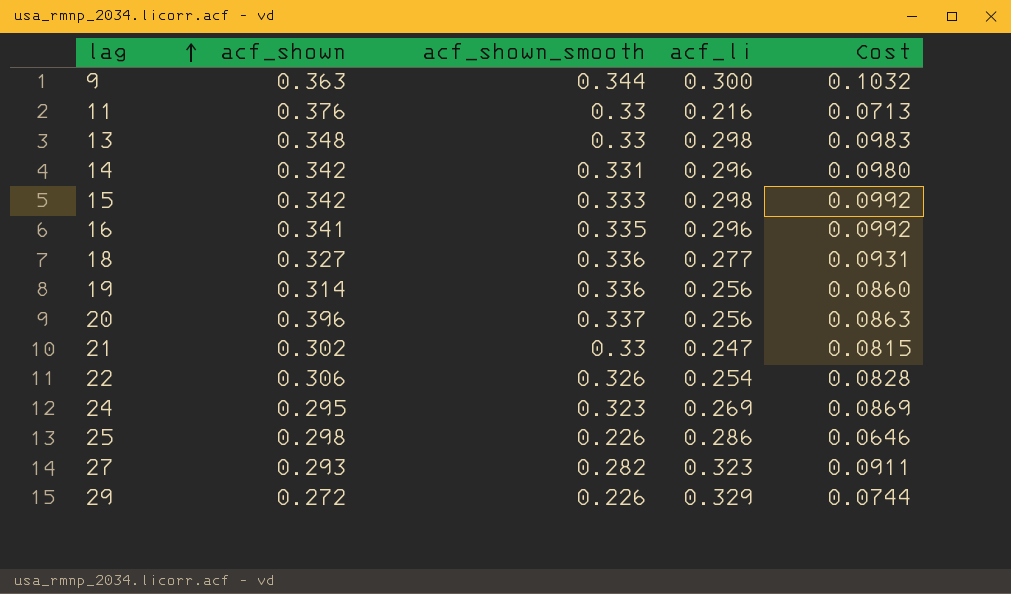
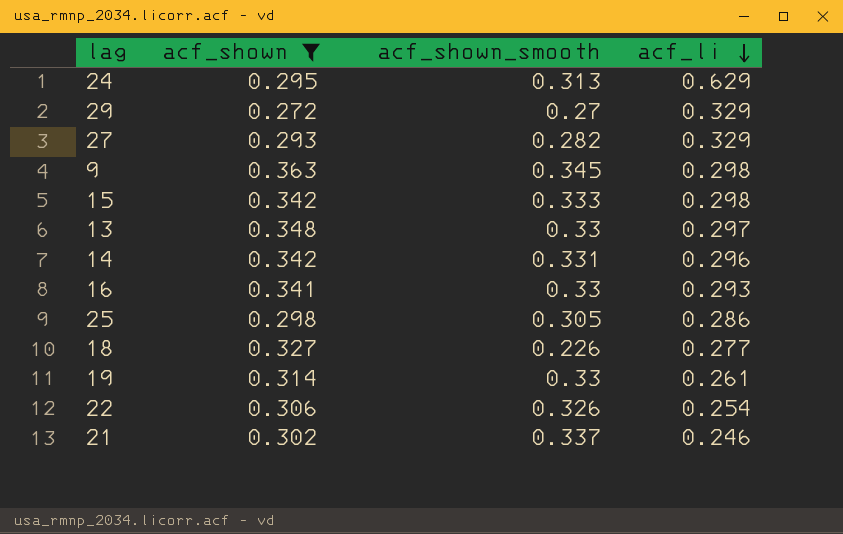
filter: none -> acf_shown <= 0.363
row order: lag ascending -> acf_li descending
column Cost | formula: [acf_shown_smooth] * [acf_li] -> none
24 | acf_shown_smooth: 0.323 -> 0.313
24 | acf_li: 0.269 -> 0.629
29 | acf_shown_smooth: 0.226 -> 0.27
27 | acf_li: 0.323 -> 0.329
9 | acf_shown_smooth: 0.344 -> 0.345
9 | acf_li: 0.300 -> 0.298
13 | acf_li: 0.298 -> 0.297
16 | acf_shown_smooth: 0.335 -> 0.33
16 | acf_li: 0.296 -> 0.293
25 | acf_shown_smooth: 0.226 -> 0.305
18 | acf_shown_smooth: 0.336 -> 0.226
19 | acf_shown_smooth: 0.336 -> 0.33
19 | acf_li: 0.256 -> 0.261
21 | acf_shown_smooth: 0.33 -> 0.337
21 | acf_li: 0.247 -> 0.246

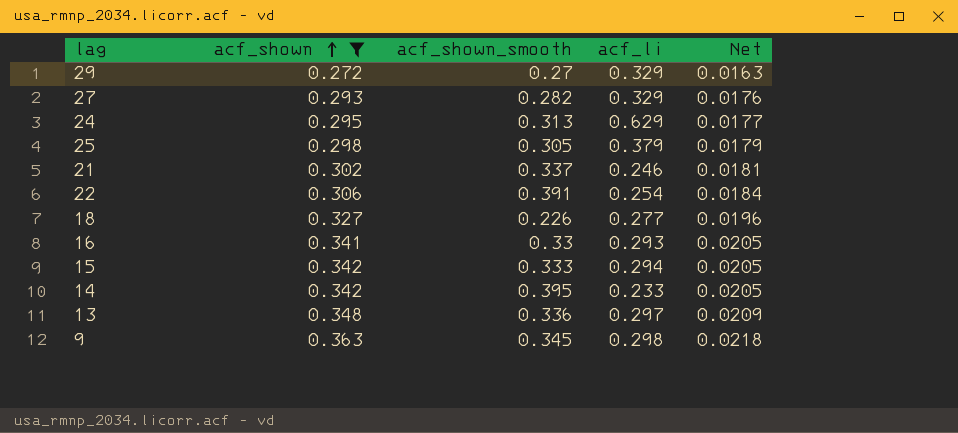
row order: acf_li descending -> acf_shown ascending
column Net | formula: none -> [acf_shown] * 0.06
row 19: 0.314 | 0.33 | 0.261 -> none
25 | acf_li: 0.286 -> 0.379
22 | acf_shown_smooth: 0.326 -> 0.391
15 | acf_li: 0.298 -> 0.294
14 | acf_shown_smooth: 0.331 -> 0.395
14 | acf_li: 0.296 -> 0.233
13 | acf_shown_smooth: 0.33 -> 0.336

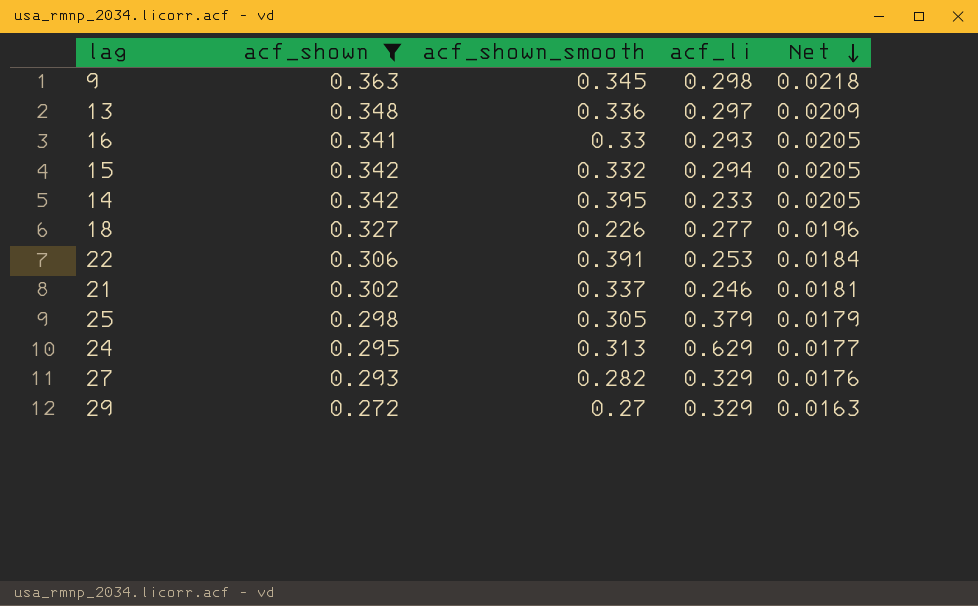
row order: acf_shown ascending -> Net descending
15 | acf_shown_smooth: 0.333 -> 0.332
22 | acf_li: 0.254 -> 0.253

